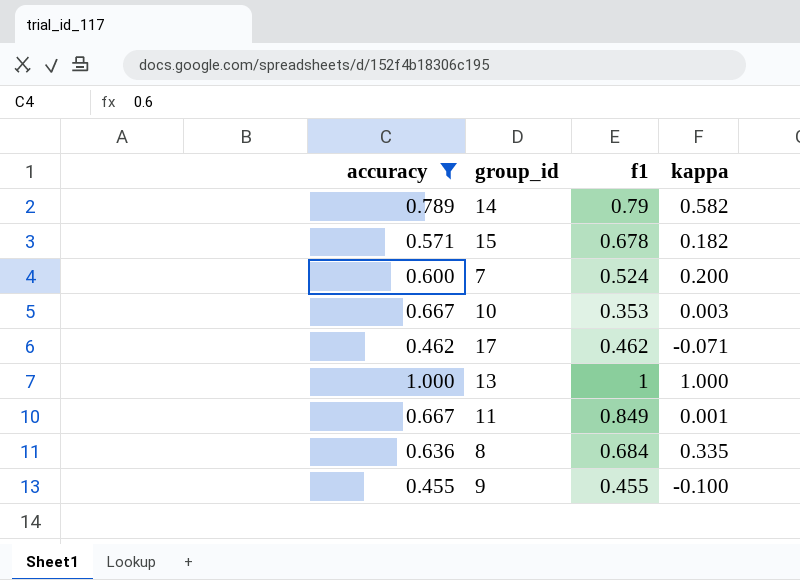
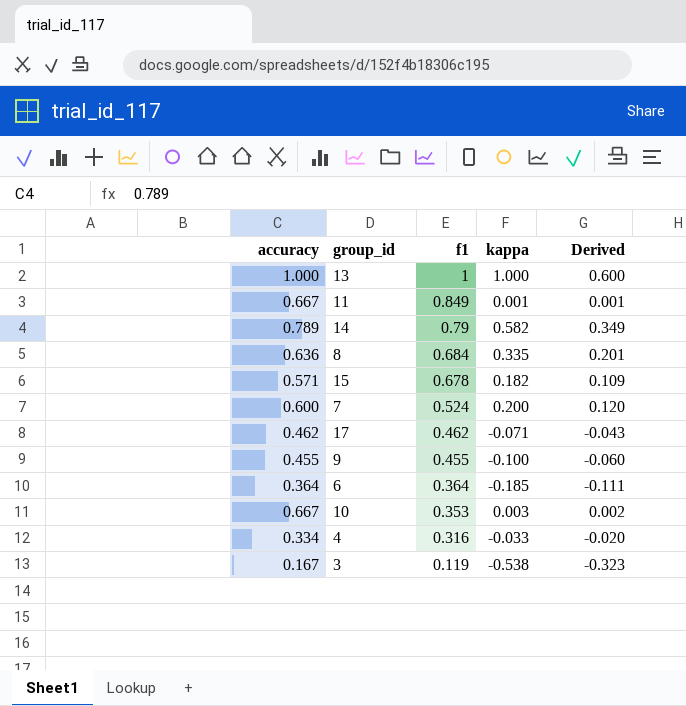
filter: accuracy >= 0.455 -> none
row order: none -> f1 descending
column Derived | formula: none -> [kappa] * 0.6

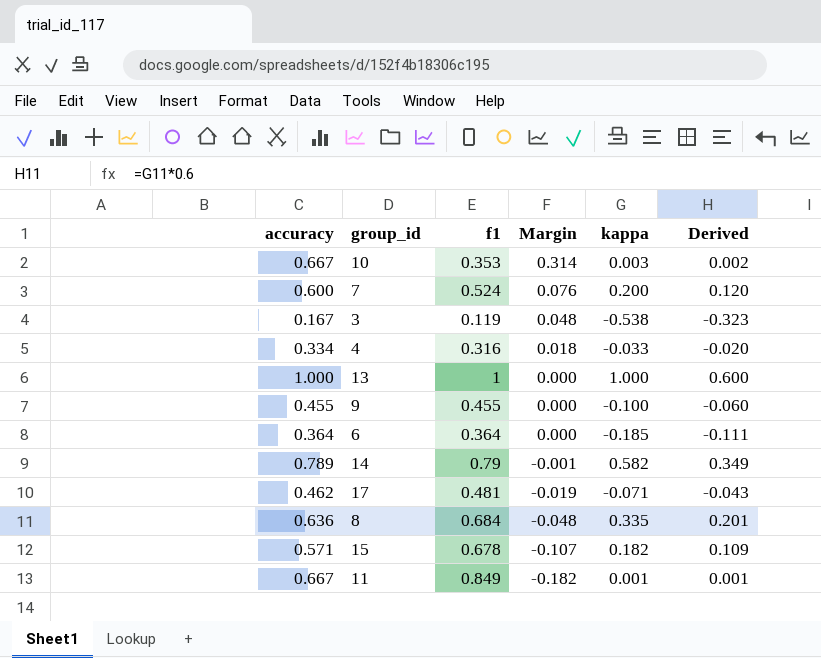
row order: f1 descending -> Margin descending
column Margin | formula: none -> [accuracy] - [f1]
17 | f1: 0.462 -> 0.481

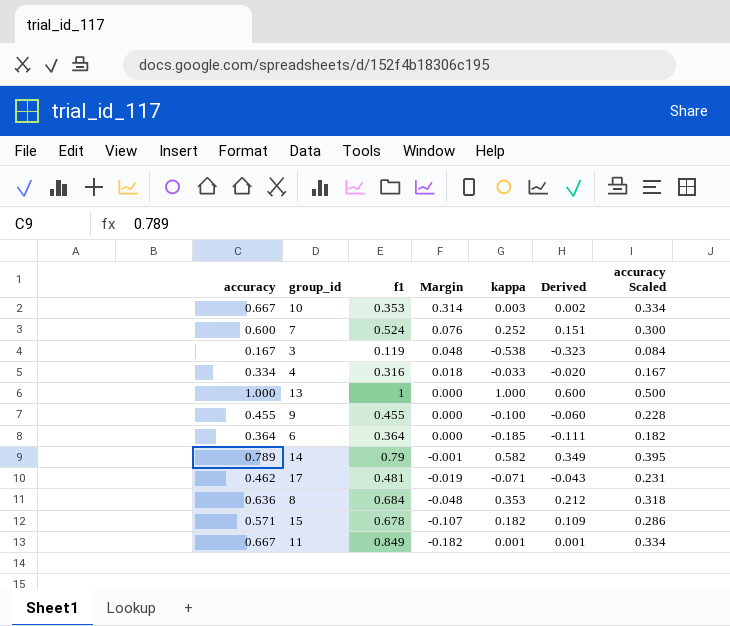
column accuracy Scaled | formula: none -> [accuracy] * 0.5
7 | kappa: 0.200 -> 0.252
7 | Derived: 0.120 -> 0.151
8 | kappa: 0.335 -> 0.353
8 | Derived: 0.201 -> 0.212

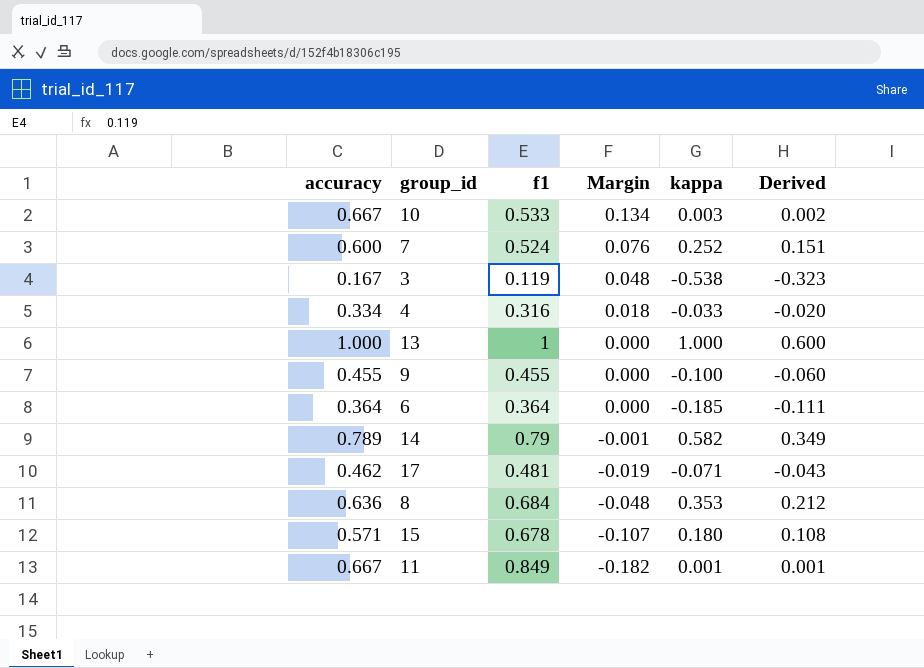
column accuracy Scaled | formula: [accuracy] * 0.5 -> none
10 | f1: 0.353 -> 0.533
10 | Margin: 0.314 -> 0.134
15 | kappa: 0.182 -> 0.180
15 | Derived: 0.109 -> 0.108

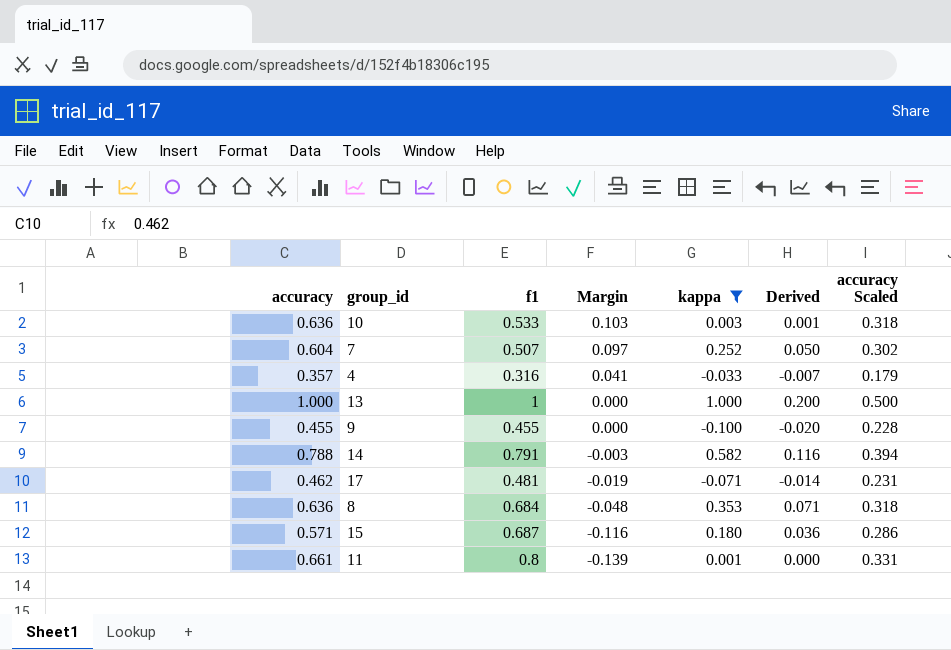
filter: none -> kappa >= -0.100
column Derived | formula: [kappa] * 0.6 -> [kappa] * 0.2
column accuracy Scaled | formula: none -> [accuracy] * 0.5
10 | accuracy: 0.667 -> 0.636
10 | Margin: 0.134 -> 0.103
7 | accuracy: 0.600 -> 0.604
7 | f1: 0.524 -> 0.507
7 | Margin: 0.076 -> 0.097
4 | accuracy: 0.334 -> 0.357
4 | Margin: 0.018 -> 0.041
14 | accuracy: 0.789 -> 0.788
14 | f1: 0.79 -> 0.791
14 | Margin: -0.001 -> -0.003
15 | f1: 0.678 -> 0.687
15 | Margin: -0.107 -> -0.116
11 | accuracy: 0.667 -> 0.661
11 | f1: 0.849 -> 0.8
11 | Margin: -0.182 -> -0.139

